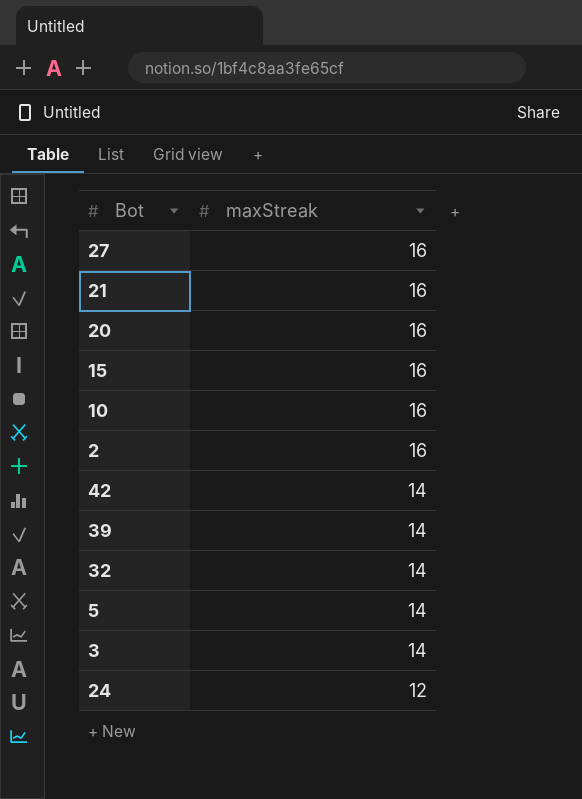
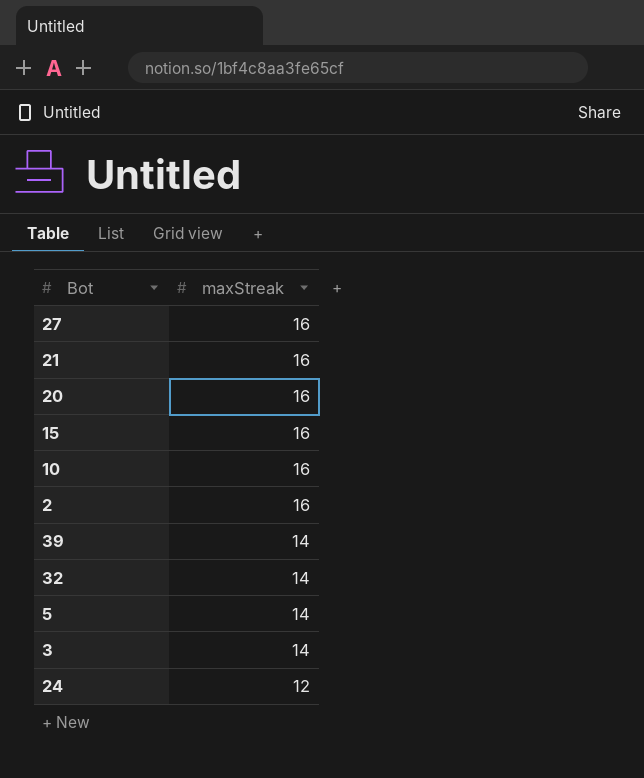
row 42: 14 -> none

